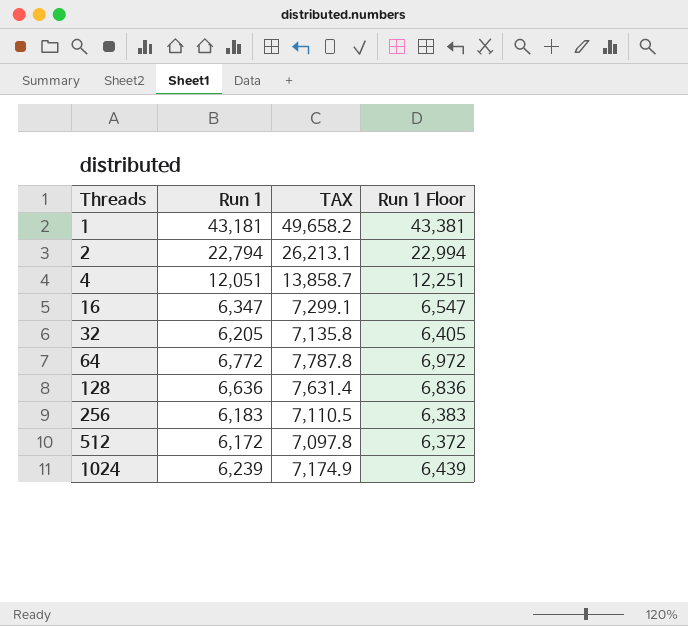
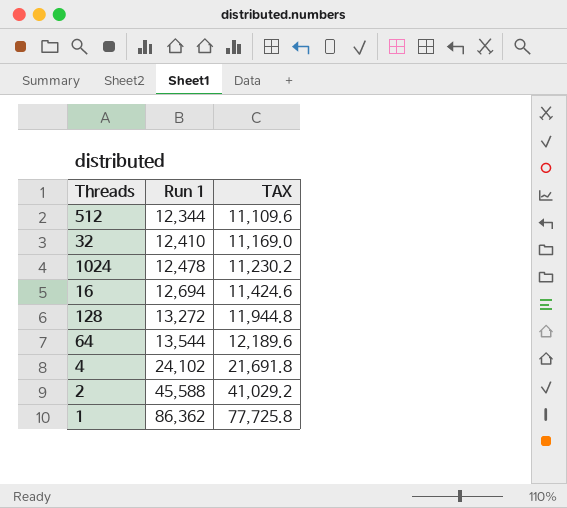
row order: Threads ascending -> Run 1 ascending
column Run 1 Floor | formula: [Run 1] + 200 -> none
column TAX | formula: [Run 1] * 1.15 -> [Run 1] * 0.9
row 256: 6,183 | 7,110.5 | 6,383 -> none
512 | Run 1: 6,172 -> 12,344
32 | Run 1: 6,205 -> 12,410
1024 | Run 1: 6,239 -> 12,478
16 | Run 1: 6,347 -> 12,694
128 | Run 1: 6,636 -> 13,272
64 | Run 1: 6,772 -> 13,544
4 | Run 1: 12,051 -> 24,102
2 | Run 1: 22,794 -> 45,588
1 | Run 1: 43,181 -> 86,362

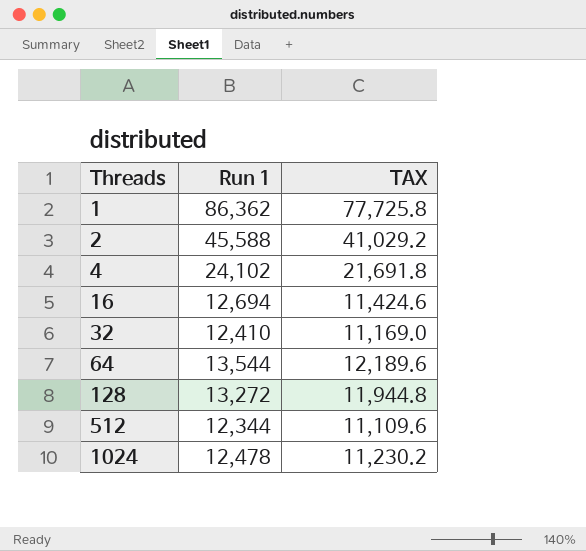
row order: Run 1 ascending -> Threads ascending

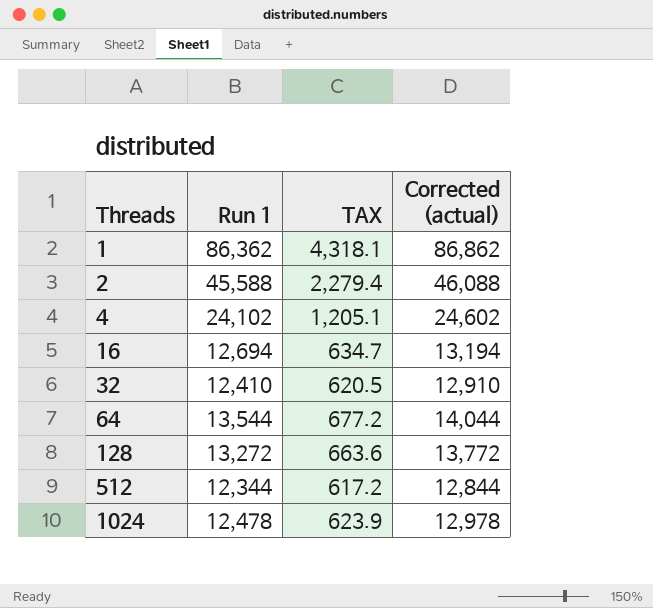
column TAX | formula: [Run 1] * 0.9 -> [Run 1] * 0.05
column Corrected (actual) | formula: none -> [Run 1] + 500

